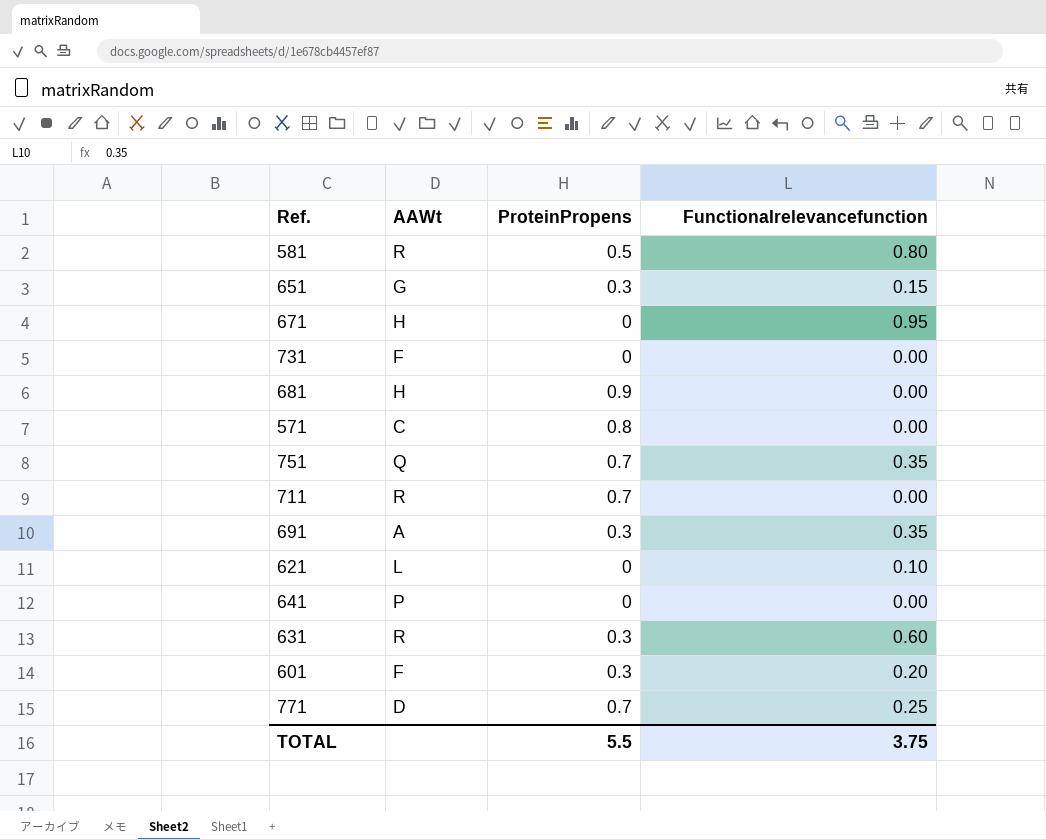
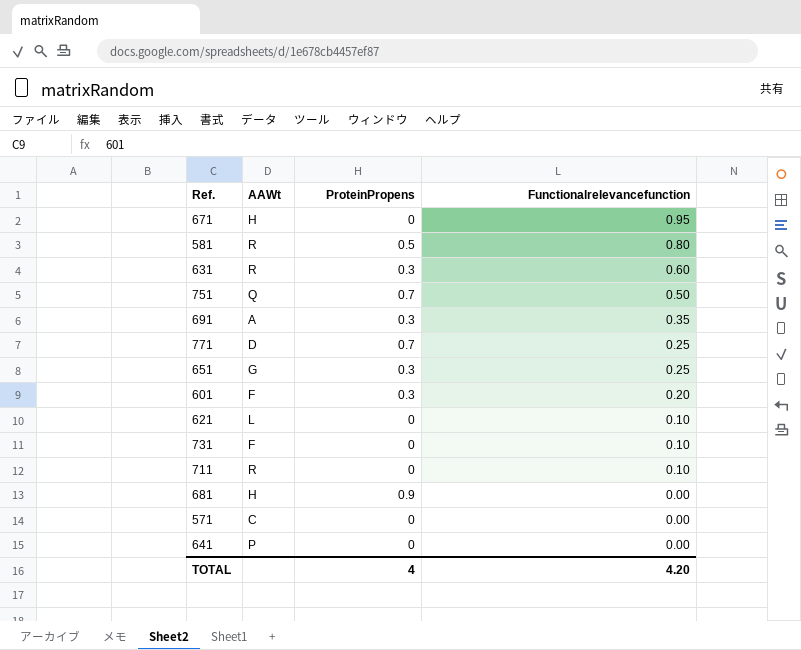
row order: none -> Functionalrelevancefunction descending
751 | Functionalrelevancefunction: 0.35 -> 0.50
651 | Functionalrelevancefunction: 0.15 -> 0.25
731 | Functionalrelevancefunction: 0.00 -> 0.10
711 | ProteinPropens: 0.7 -> 0
711 | Functionalrelevancefunction: 0.00 -> 0.10
571 | ProteinPropens: 0.8 -> 0
TOTAL | ProteinPropens: 5.5 -> 4
TOTAL | Functionalrelevancefunction: 3.75 -> 4.20

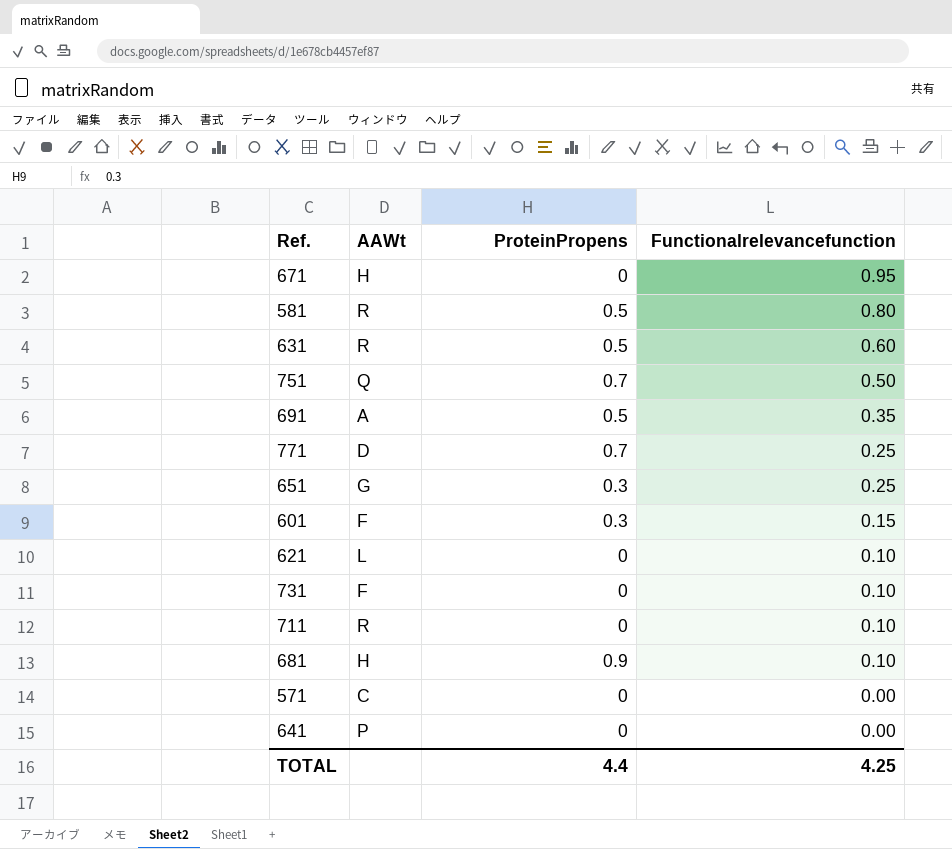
631 | ProteinPropens: 0.3 -> 0.5
691 | ProteinPropens: 0.3 -> 0.5
601 | Functionalrelevancefunction: 0.20 -> 0.15
681 | Functionalrelevancefunction: 0.00 -> 0.10
TOTAL | ProteinPropens: 4 -> 4.4
TOTAL | Functionalrelevancefunction: 4.20 -> 4.25

